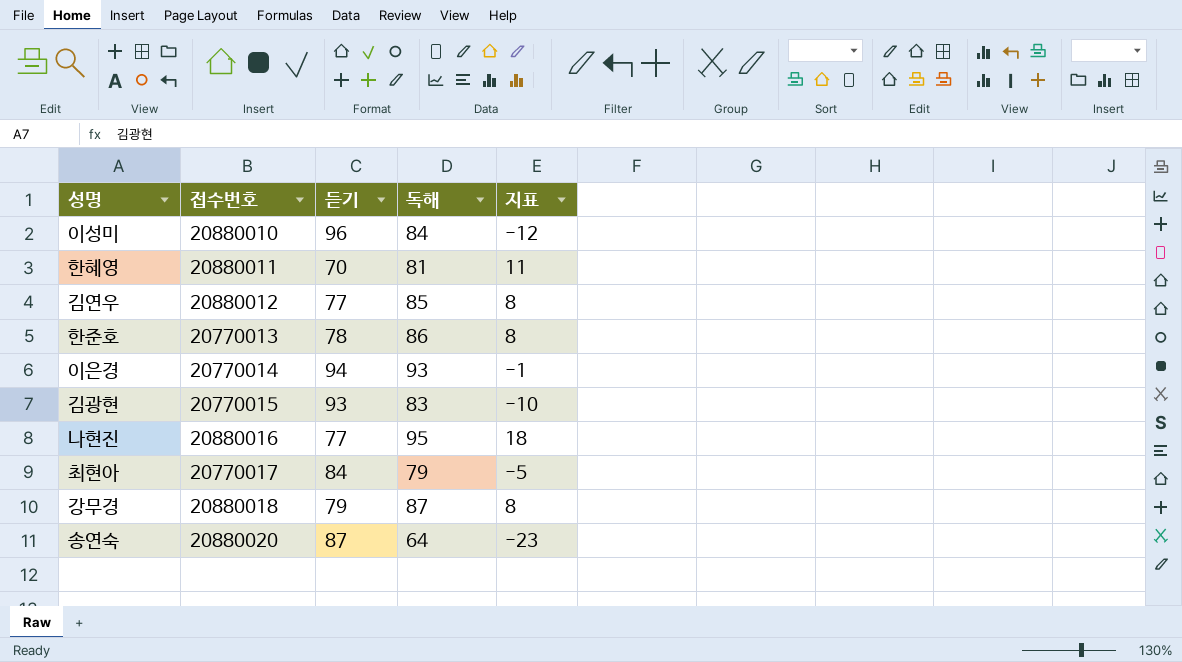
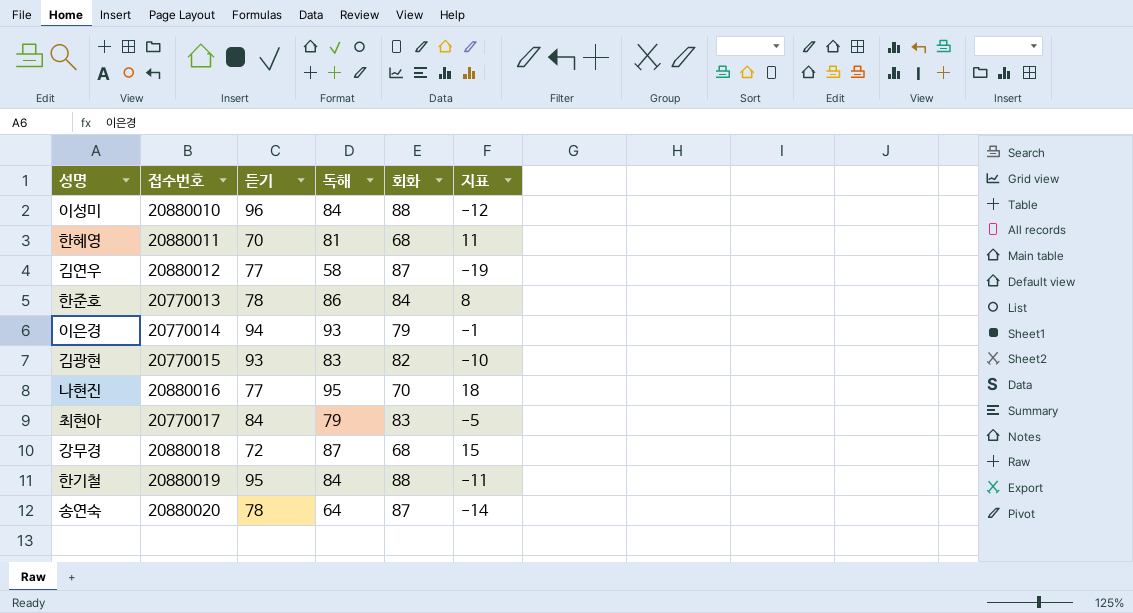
column 회화 | position: none -> 5
김연우 | 독해: 85 -> 58
김연우 | 지표: 8 -> -19
강무경 | 듣기: 79 -> 72
강무경 | 지표: 8 -> 15
row 한기철: none -> 20880019 | 95 | 84 | 88 | -11
송연숙 | 듣기: 87 -> 78
송연숙 | 지표: -23 -> -14

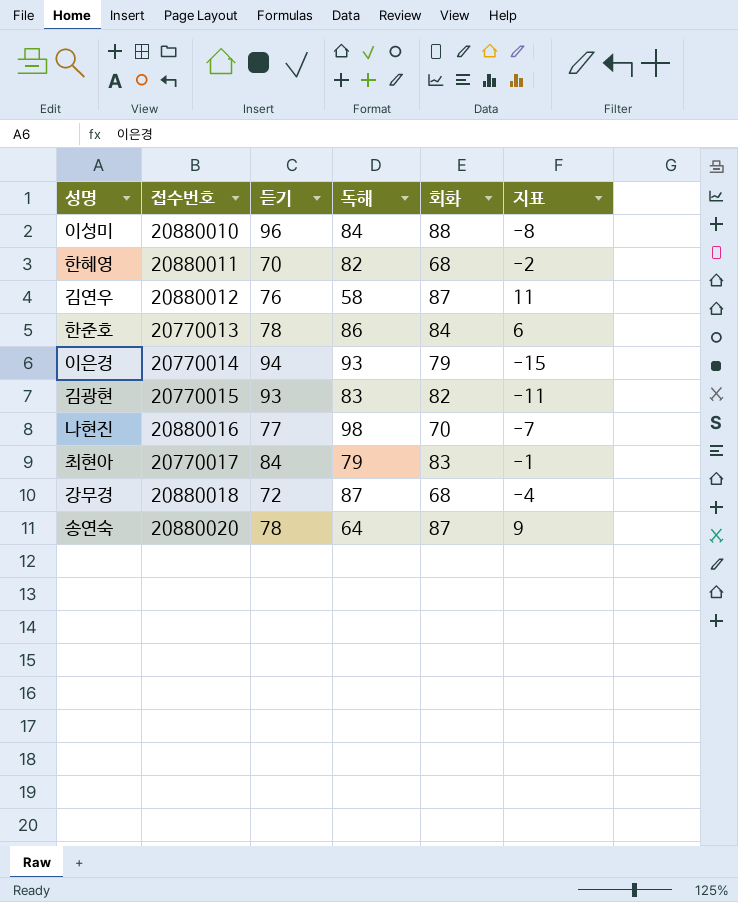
column 지표 | formula: [독해] - [듣기] -> [회화] - [듣기]
row 한기철: 20880019 | 95 | 84 | 88 | -11 -> none
한혜영 | 독해: 81 -> 82
김연우 | 듣기: 77 -> 76
나현진 | 독해: 95 -> 98

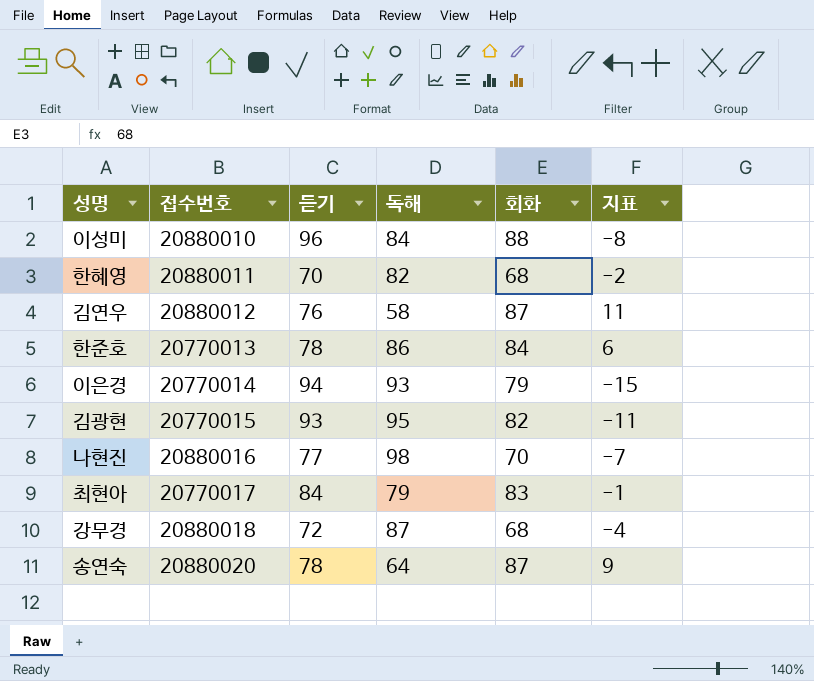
김광현 | 독해: 83 -> 95

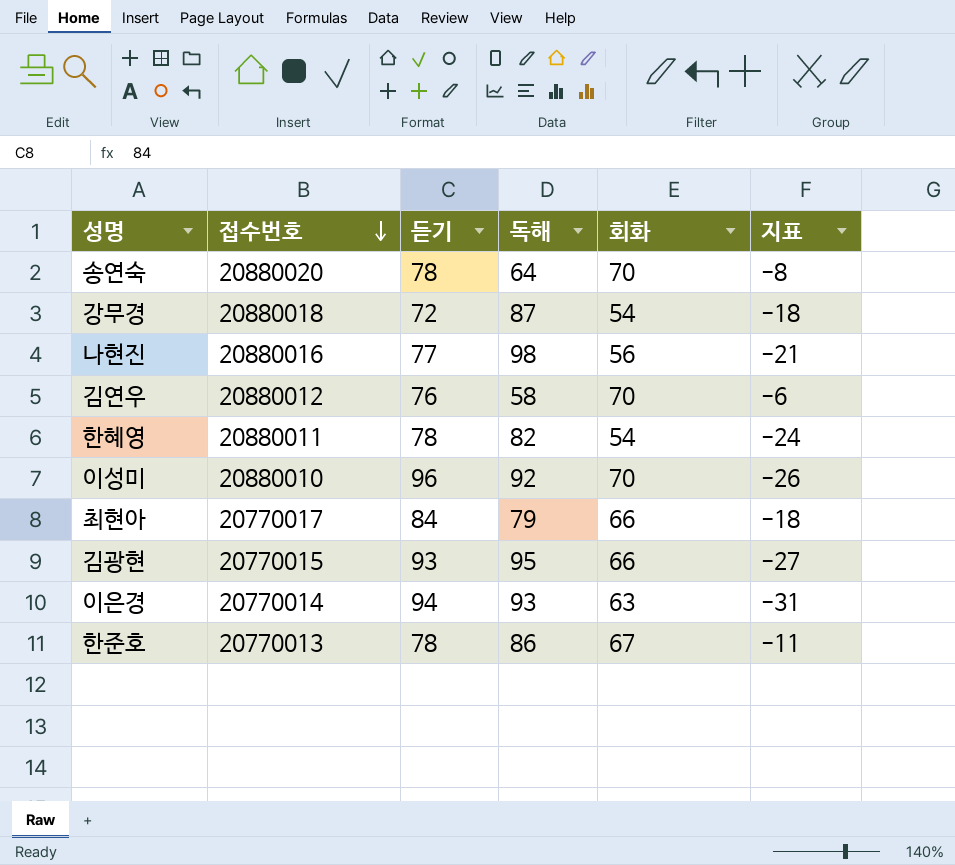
row order: none -> 접수번호 descending
송연숙 | 회화: 87 -> 70
송연숙 | 지표: 9 -> -8
강무경 | 회화: 68 -> 54
강무경 | 지표: -4 -> -18
나현진 | 회화: 70 -> 56
나현진 | 지표: -7 -> -21
김연우 | 회화: 87 -> 70
김연우 | 지표: 11 -> -6
한혜영 | 듣기: 70 -> 78
한혜영 | 회화: 68 -> 54
한혜영 | 지표: -2 -> -24
이성미 | 독해: 84 -> 92
이성미 | 회화: 88 -> 70
이성미 | 지표: -8 -> -26
최현아 | 회화: 83 -> 66
최현아 | 지표: -1 -> -18
김광현 | 회화: 82 -> 66
김광현 | 지표: -11 -> -27
이은경 | 회화: 79 -> 63
이은경 | 지표: -15 -> -31
한준호 | 회화: 84 -> 67
한준호 | 지표: 6 -> -11

